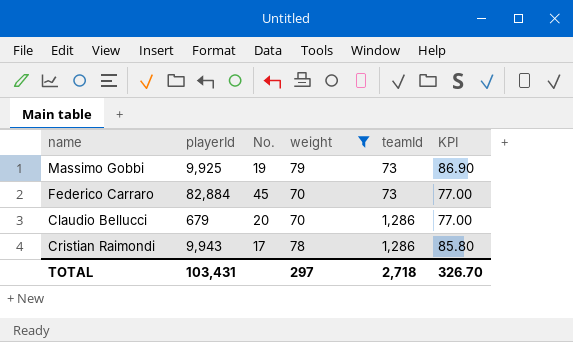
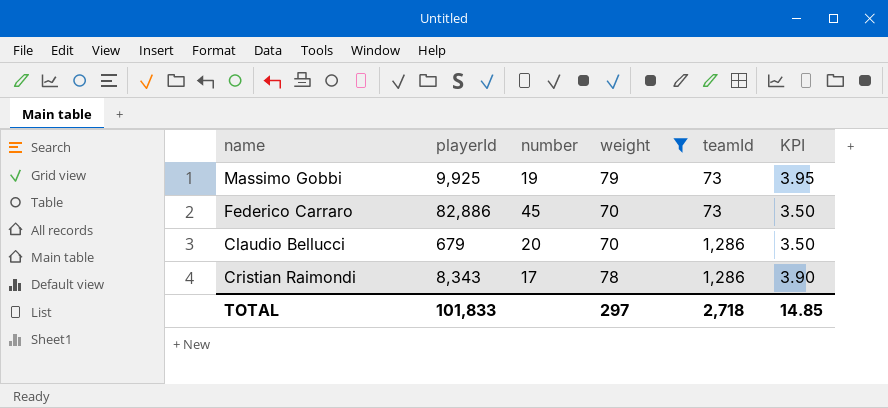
column name: No. -> number
column KPI | formula: [weight] * 1.1 -> [weight] * 0.05
Federico Carraro | playerId: 82,884 -> 82,886
Cristian Raimondi | playerId: 9,943 -> 8,343
TOTAL | playerId: 103,431 -> 101,833
TOTAL | KPI: 326.70 -> 14.85

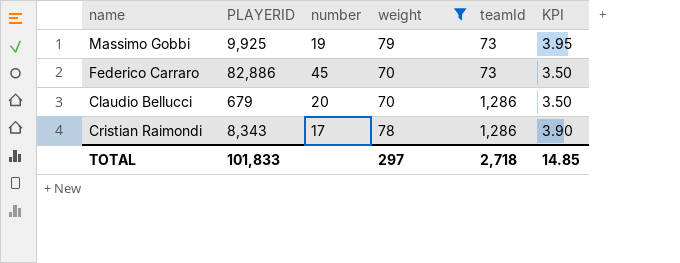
column name: playerId -> PLAYERID

